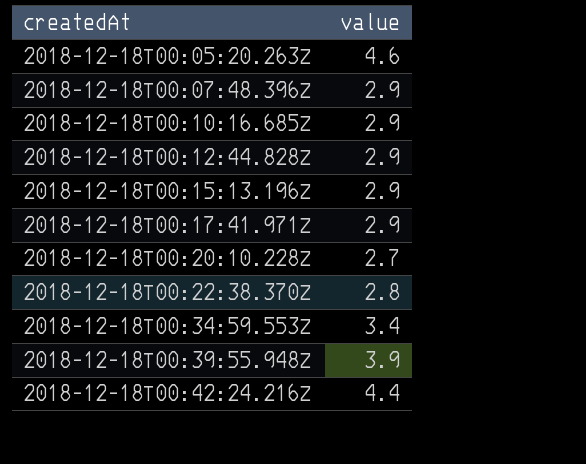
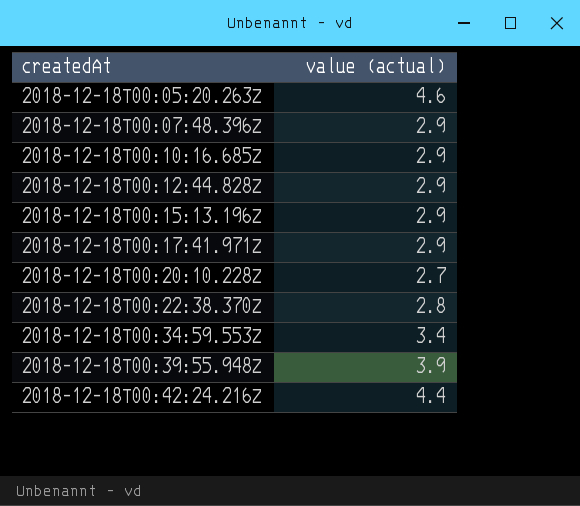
column name: value -> value (actual)

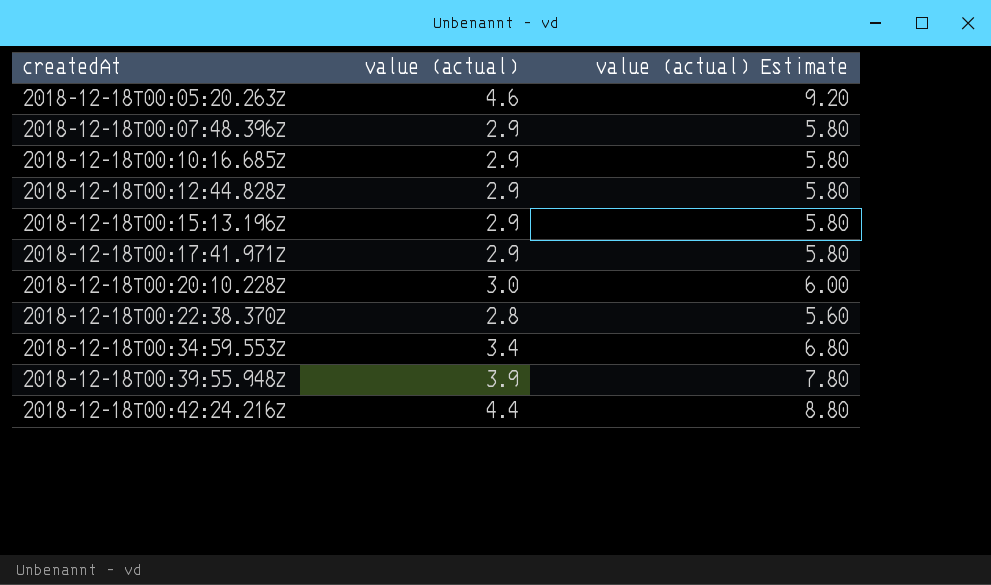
column value (actual) Estimate | formula: none -> [value (actual)] * 2
2018-12-18T00:20:10.228Z | value (actual): 2.7 -> 3.0

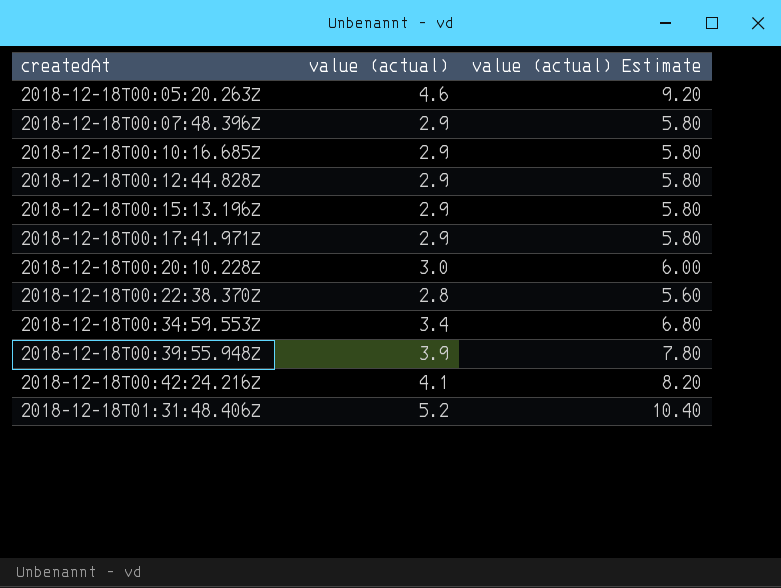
2018-12-18T00:42:24.216Z | value (actual): 4.4 -> 4.1
2018-12-18T00:42:24.216Z | value (actual) Estimate: 8.80 -> 8.20
row 2018-12-18T01:31:48.406Z: none -> 5.2 | 10.40

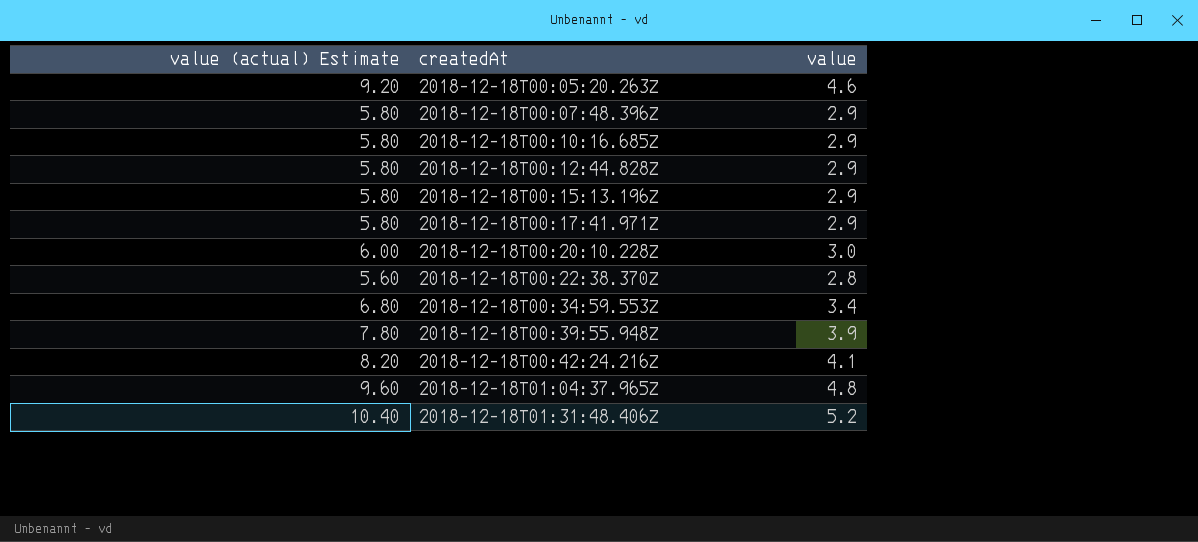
column value (actual) Estimate | position: 3 -> 1
column name: value (actual) -> value
row 2018-12-18T01:04:37.965Z: none -> 9.60 | 4.8

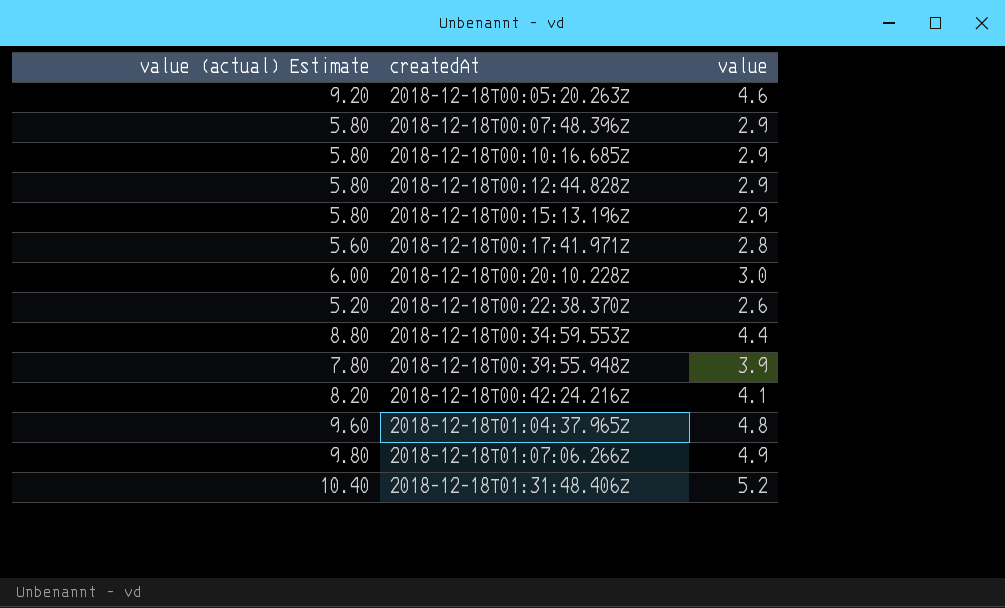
2018-12-18T00:17:41.971Z | value (actual) Estimate: 5.80 -> 5.60
2018-12-18T00:17:41.971Z | value: 2.9 -> 2.8
2018-12-18T00:22:38.370Z | value (actual) Estimate: 5.60 -> 5.20
2018-12-18T00:22:38.370Z | value: 2.8 -> 2.6
2018-12-18T00:34:59.553Z | value (actual) Estimate: 6.80 -> 8.80
2018-12-18T00:34:59.553Z | value: 3.4 -> 4.4
row 2018-12-18T01:07:06.266Z: none -> 9.80 | 4.9

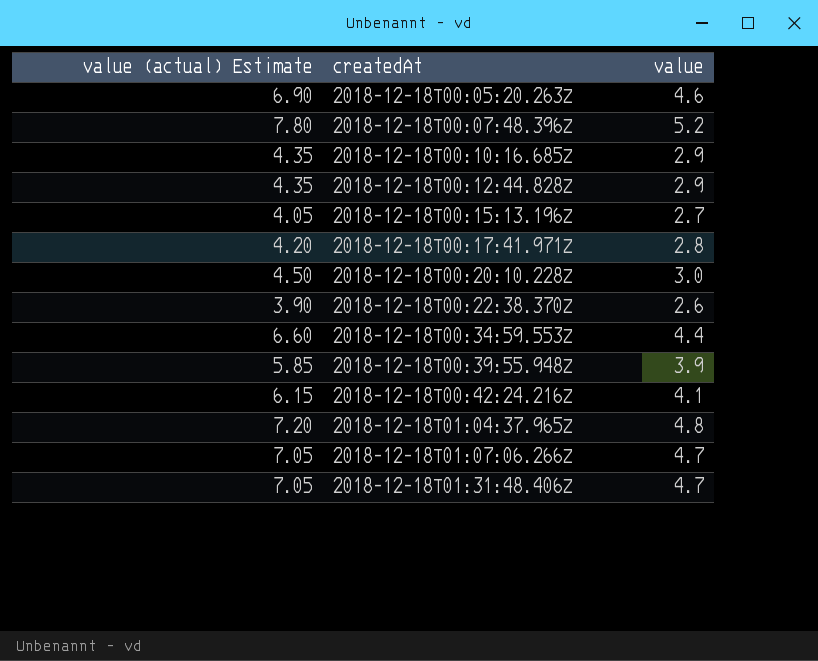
column value (actual) Estimate | formula: [value] * 2 -> [value] * 1.5
2018-12-18T00:07:48.396Z | value: 2.9 -> 5.2
2018-12-18T00:15:13.196Z | value: 2.9 -> 2.7
2018-12-18T01:07:06.266Z | value: 4.9 -> 4.7
2018-12-18T01:31:48.406Z | value: 5.2 -> 4.7

